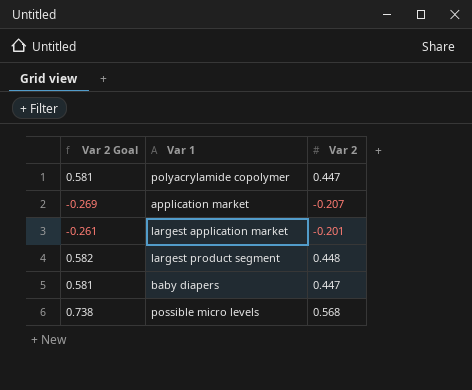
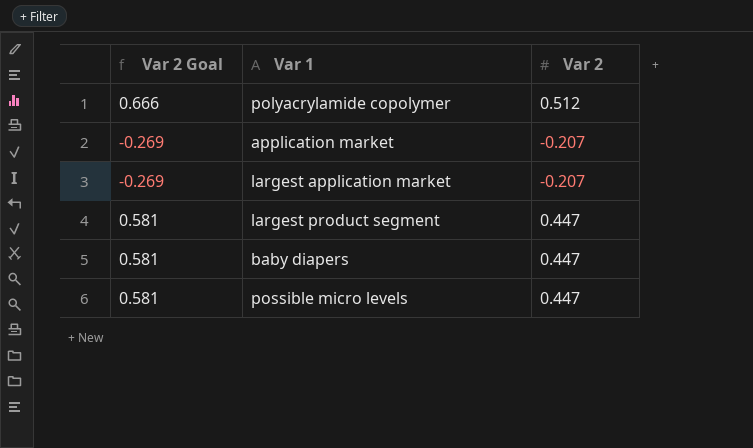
polyacrylamide copolymer | Var 2 Goal: 0.581 -> 0.666
polyacrylamide copolymer | Var 2: 0.447 -> 0.512
largest application market | Var 2 Goal: -0.261 -> -0.269
largest application market | Var 2: -0.201 -> -0.207
largest product segment | Var 2 Goal: 0.582 -> 0.581
largest product segment | Var 2: 0.448 -> 0.447
possible micro levels | Var 2 Goal: 0.738 -> 0.581
possible micro levels | Var 2: 0.568 -> 0.447

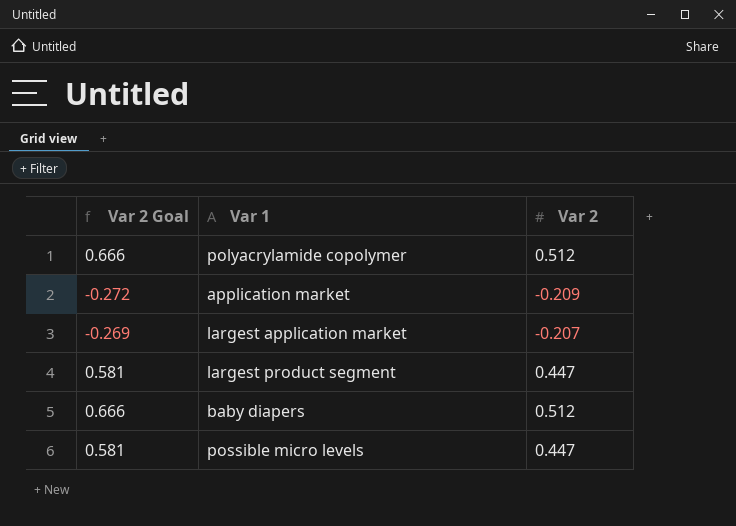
application market | Var 2 Goal: -0.269 -> -0.272
application market | Var 2: -0.207 -> -0.209
baby diapers | Var 2 Goal: 0.581 -> 0.666
baby diapers | Var 2: 0.447 -> 0.512

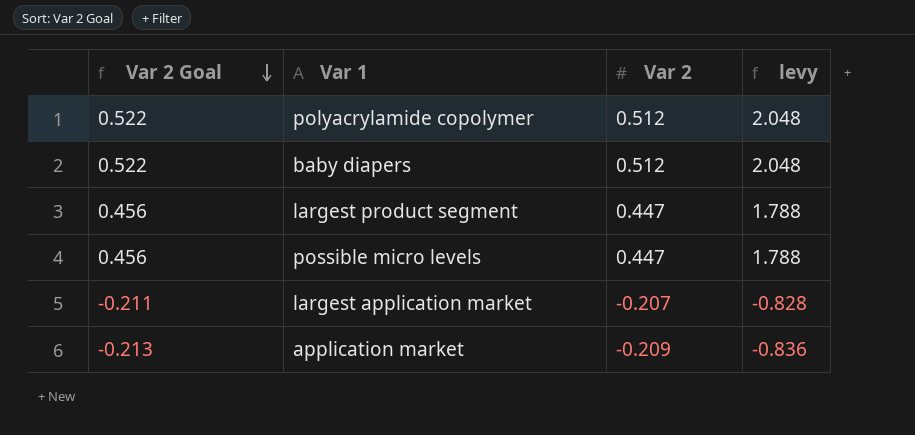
row order: none -> Var 2 Goal descending
column Var 2 Goal | formula: [Var 2] * 1.3 -> [Var 2] * 1.02
column levy | formula: none -> [Var 2] * 4

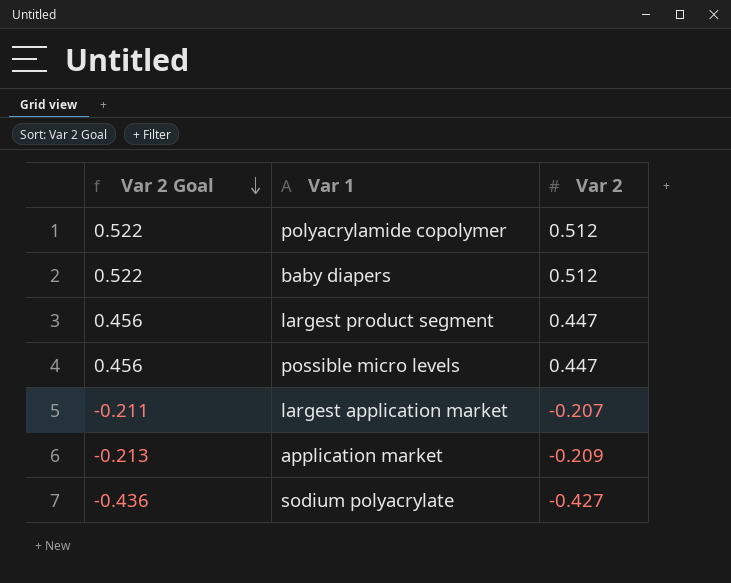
column levy | formula: [Var 2] * 4 -> none
row sodium polyacrylate: none -> -0.436 | -0.427

